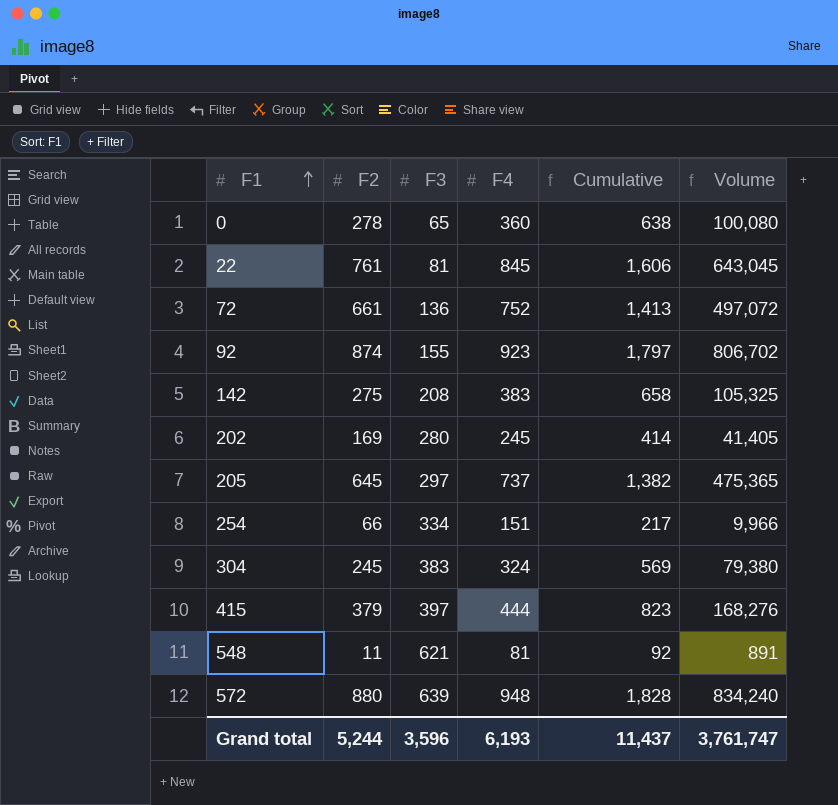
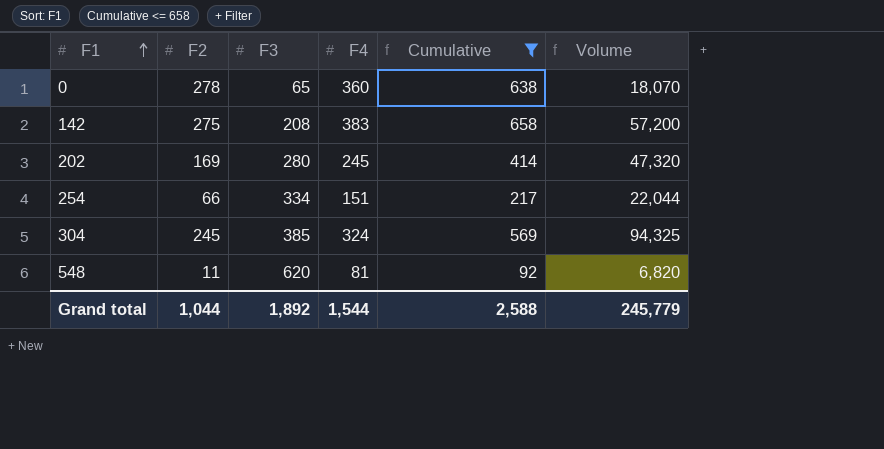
filter: none -> Cumulative <= 658
column Volume | formula: [F2] * [F4] -> [F2] * [F3]
304 | F3: 383 -> 385
548 | F3: 621 -> 620
Grand total | F2: 5,244 -> 1,044
Grand total | F3: 3,596 -> 1,892
Grand total | F4: 6,193 -> 1,544
Grand total | Cumulative: 11,437 -> 2,588
Grand total | Volume: 3,761,747 -> 245,779

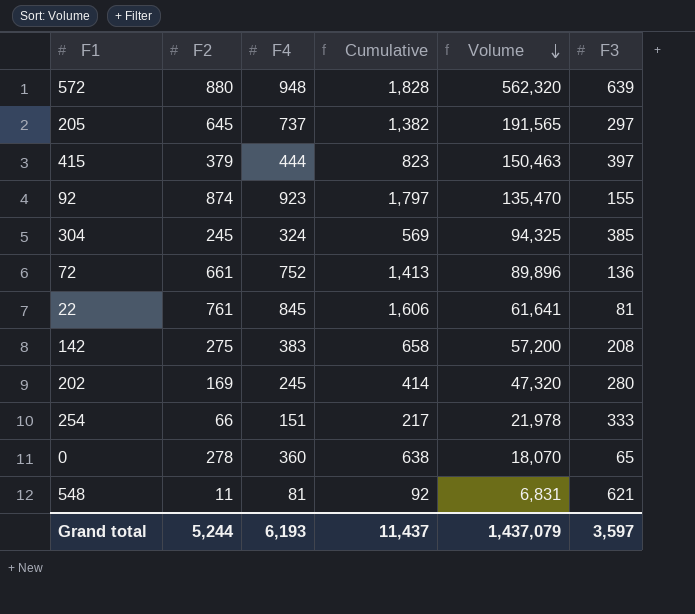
filter: Cumulative <= 658 -> none
row order: F1 ascending -> Volume descending
column F3 | position: 3 -> 6
254 | Volume: 22,044 -> 21,978
254 | F3: 334 -> 333
548 | Volume: 6,820 -> 6,831
548 | F3: 620 -> 621
Grand total | F2: 1,044 -> 5,244
Grand total | F4: 1,544 -> 6,193
Grand total | Cumulative: 2,588 -> 11,437
Grand total | Volume: 245,779 -> 1,437,079
Grand total | F3: 1,892 -> 3,597

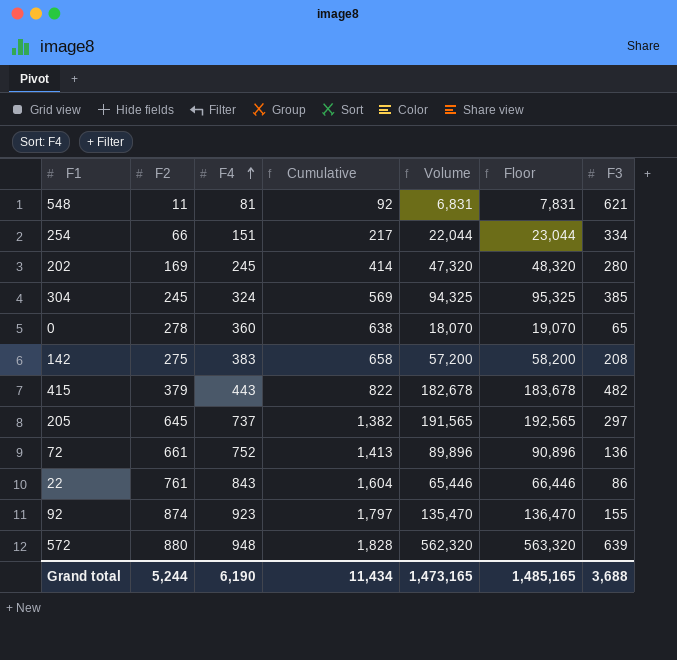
row order: Volume descending -> F4 ascending
column Floor | formula: none -> [Volume] + 1000
254 | Volume: 21,978 -> 22,044
254 | F3: 333 -> 334
415 | F4: 444 -> 443
415 | Cumulative: 823 -> 822
415 | Volume: 150,463 -> 182,678
415 | F3: 397 -> 482
22 | F4: 845 -> 843
22 | Cumulative: 1,606 -> 1,604
22 | Volume: 61,641 -> 65,446
22 | F3: 81 -> 86
Grand total | F4: 6,193 -> 6,190
Grand total | Cumulative: 11,437 -> 11,434
Grand total | Volume: 1,437,079 -> 1,473,165
Grand total | F3: 3,597 -> 3,688

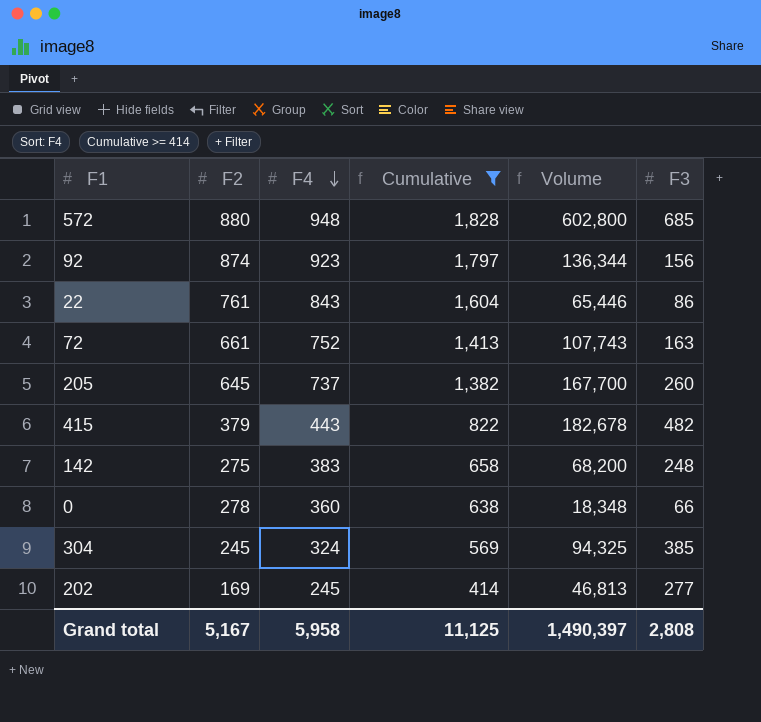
filter: none -> Cumulative >= 414
row order: F4 ascending -> F4 descending
column Floor | formula: [Volume] + 1000 -> none
572 | Volume: 562,320 -> 602,800
572 | F3: 639 -> 685
92 | Volume: 135,470 -> 136,344
92 | F3: 155 -> 156
72 | Volume: 89,896 -> 107,743
72 | F3: 136 -> 163
205 | Volume: 191,565 -> 167,700
205 | F3: 297 -> 260
142 | Volume: 57,200 -> 68,200
142 | F3: 208 -> 248
0 | Volume: 18,070 -> 18,348
0 | F3: 65 -> 66
202 | Volume: 47,320 -> 46,813
202 | F3: 280 -> 277
Grand total | F2: 5,244 -> 5,167
Grand total | F4: 6,190 -> 5,958
Grand total | Cumulative: 11,434 -> 11,125
Grand total | Volume: 1,473,165 -> 1,490,397
Grand total | F3: 3,688 -> 2,808

